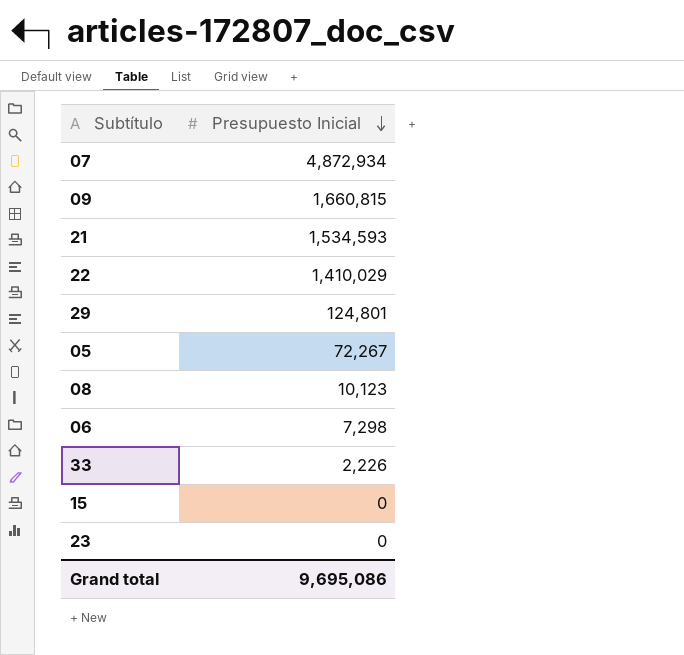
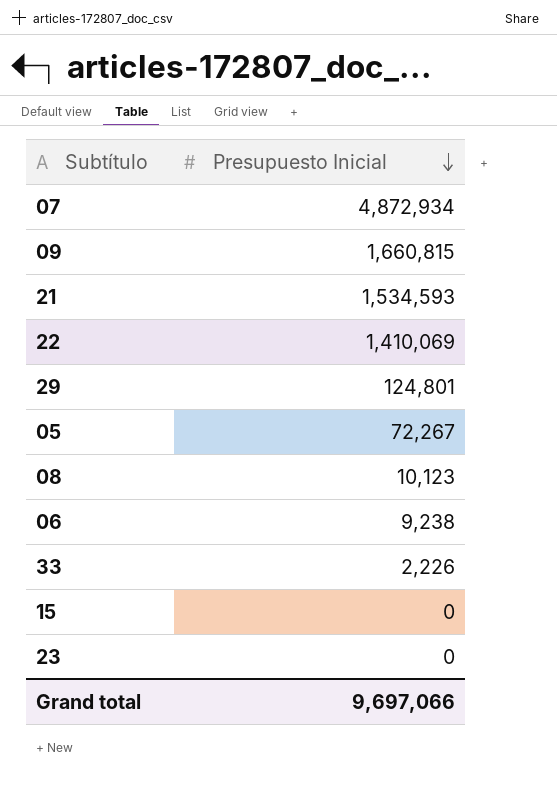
22 | Presupuesto Inicial: 1,410,029 -> 1,410,069
06 | Presupuesto Inicial: 7,298 -> 9,238
Grand total | Presupuesto Inicial: 9,695,086 -> 9,697,066

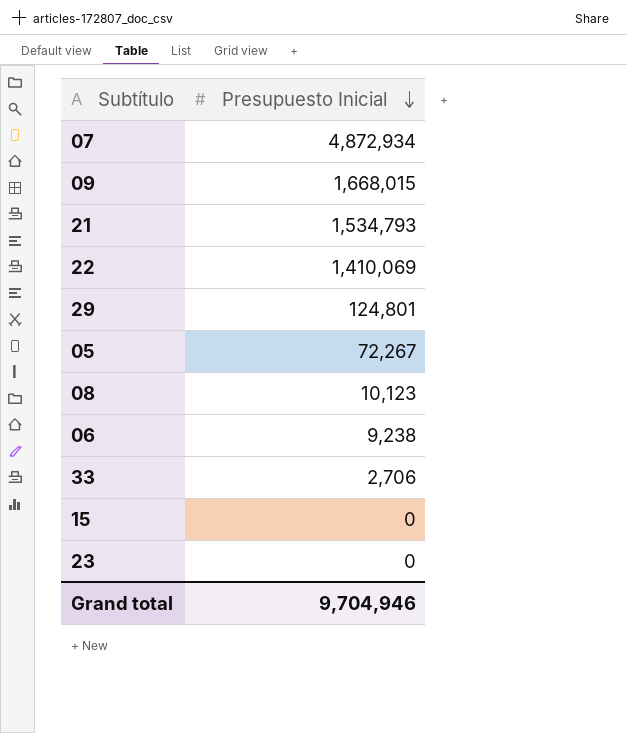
09 | Presupuesto Inicial: 1,660,815 -> 1,668,015
21 | Presupuesto Inicial: 1,534,593 -> 1,534,793
33 | Presupuesto Inicial: 2,226 -> 2,706
Grand total | Presupuesto Inicial: 9,697,066 -> 9,704,946

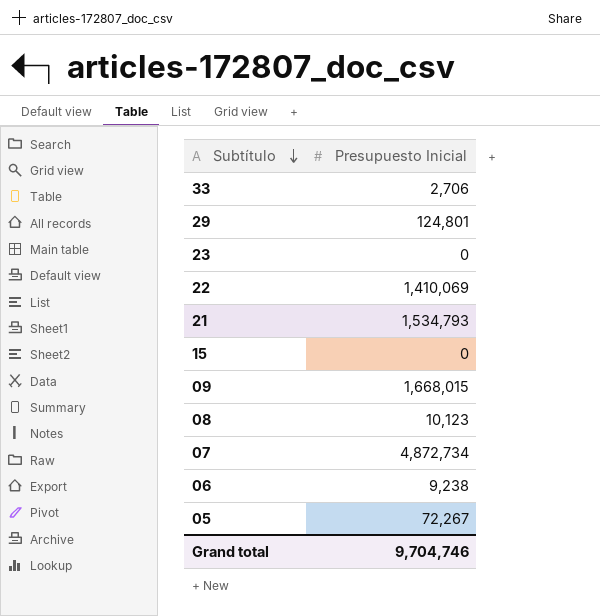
row order: Presupuesto Inicial descending -> Subtítulo descending
07 | Presupuesto Inicial: 4,872,934 -> 4,872,734
Grand total | Presupuesto Inicial: 9,704,946 -> 9,704,746

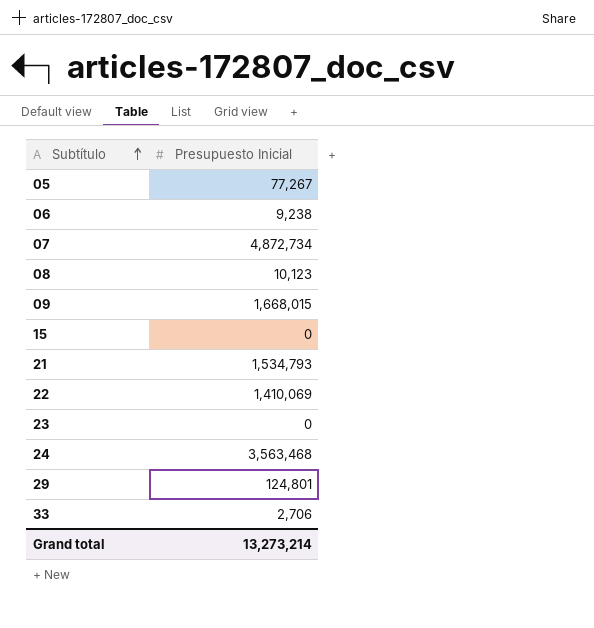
row order: Subtítulo descending -> Subtítulo ascending
05 | Presupuesto Inicial: 72,267 -> 77,267
row 24: none -> 3,563,468
Grand total | Presupuesto Inicial: 9,704,746 -> 13,273,214

